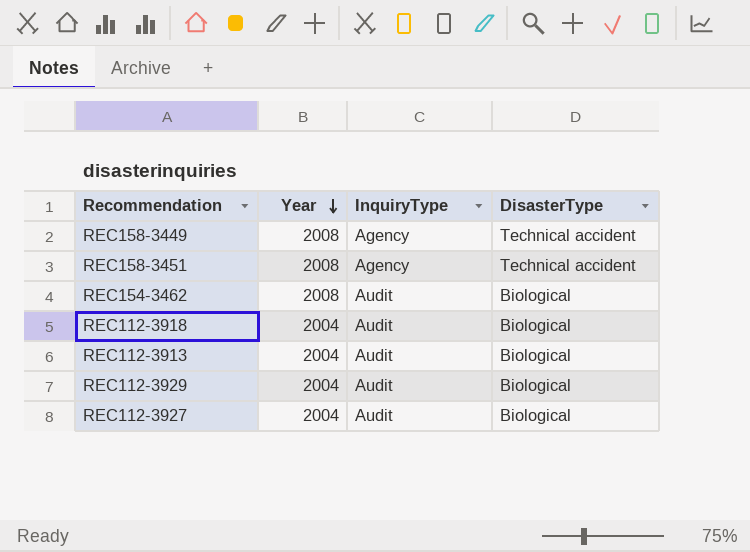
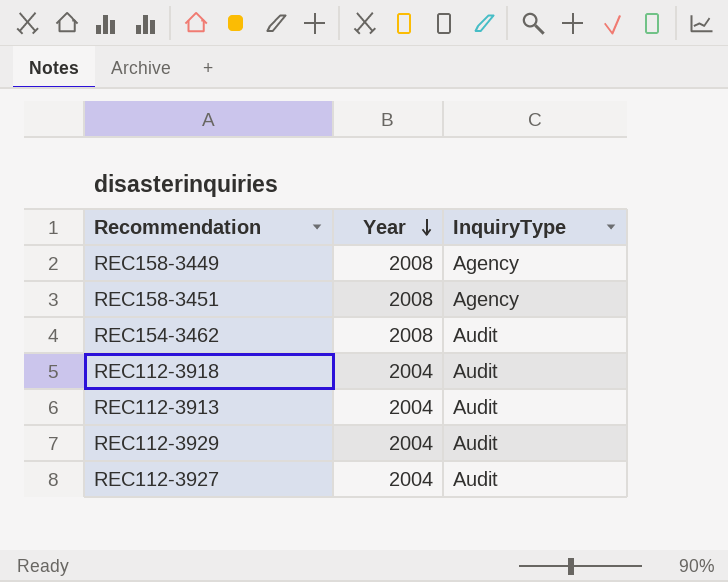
column DisasterType | position: 4 -> none

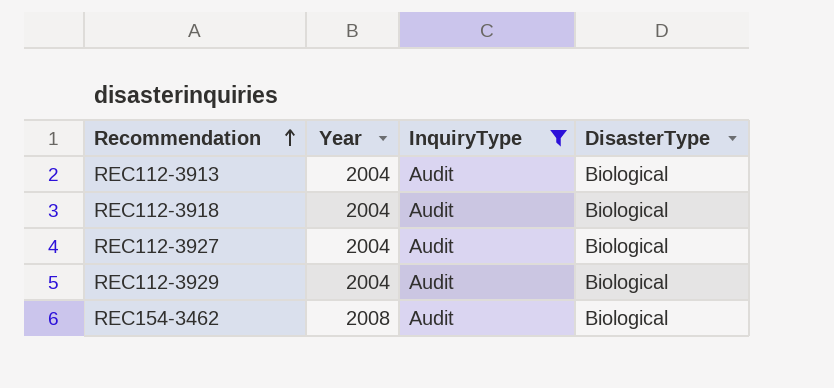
filter: none -> InquiryType = Audit
row order: Year descending -> Recommendation ascending
column DisasterType | position: none -> 4

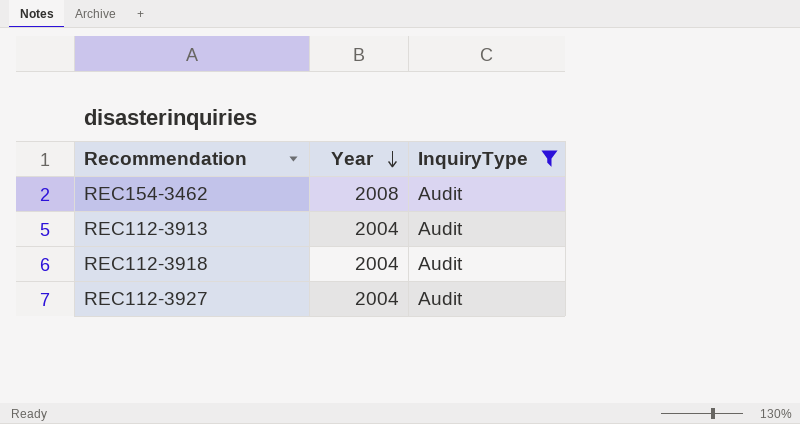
row order: Recommendation ascending -> Year descending
column DisasterType | position: 4 -> none
row REC112-3929: 2004 | Audit | Biological -> none

